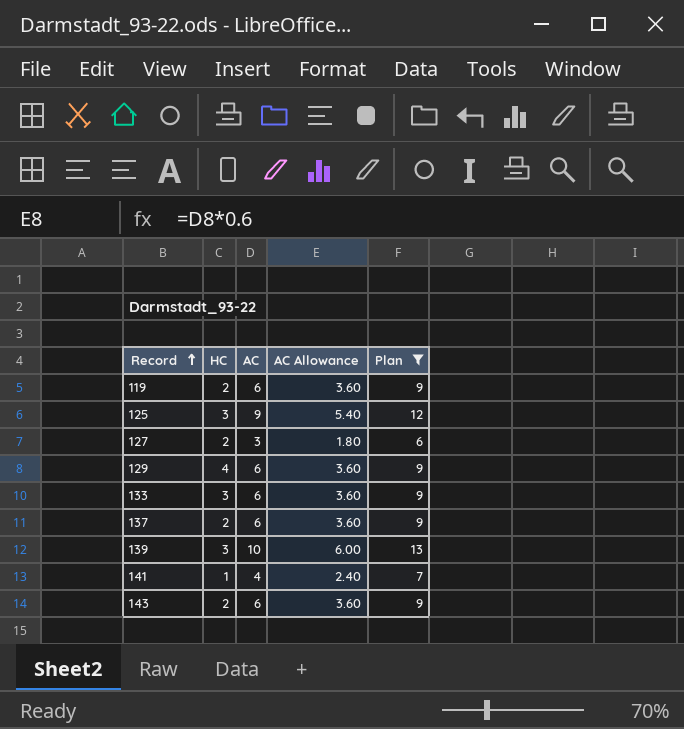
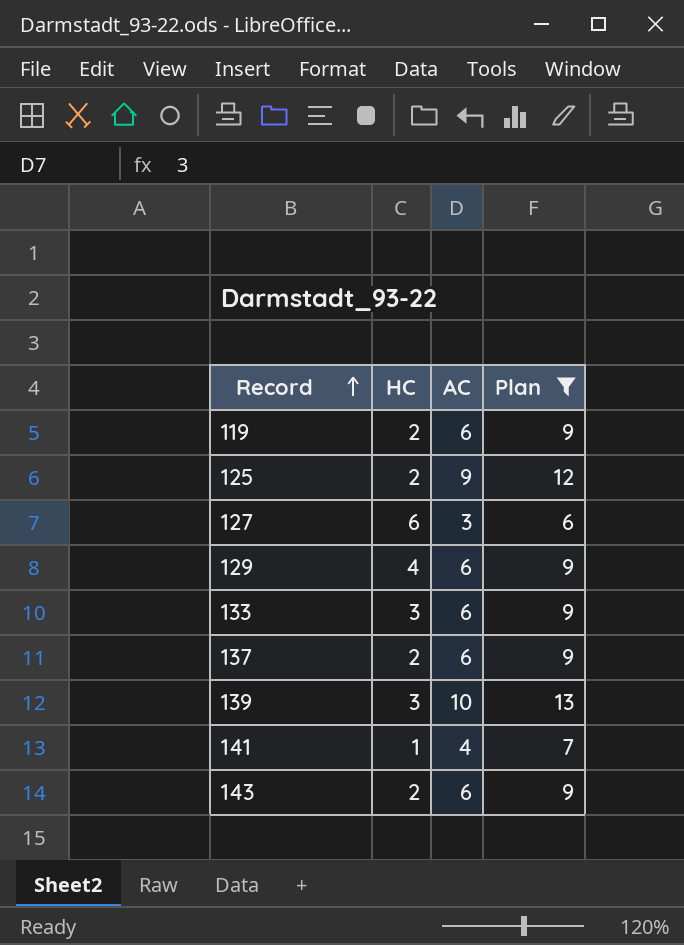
column AC Allowance | formula: [AC] * 0.6 -> none
125 | HC: 3 -> 2
127 | HC: 2 -> 6

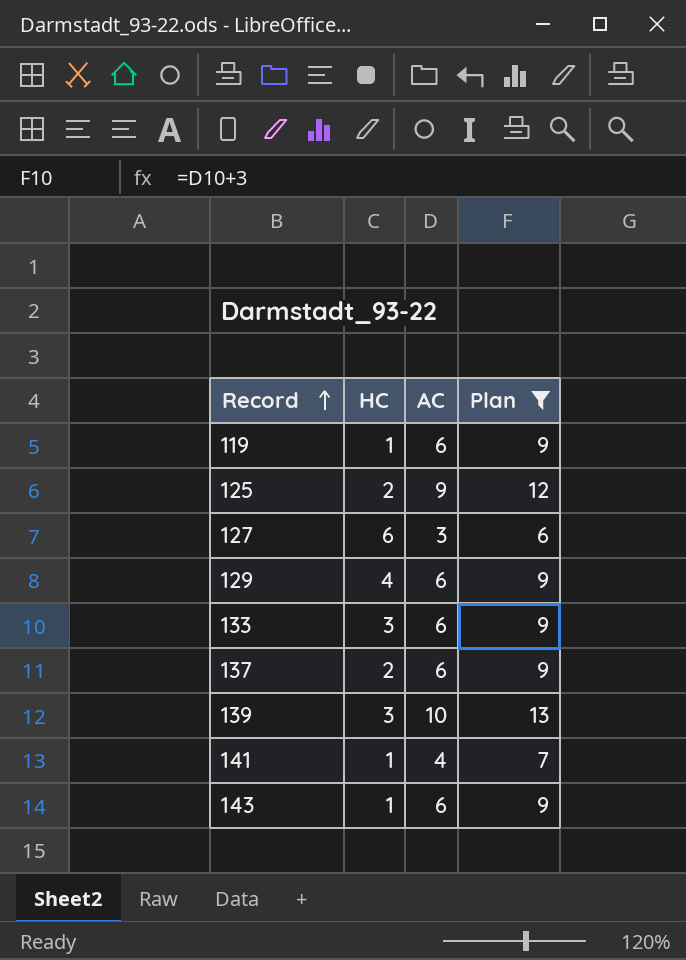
119 | HC: 2 -> 1
143 | HC: 2 -> 1

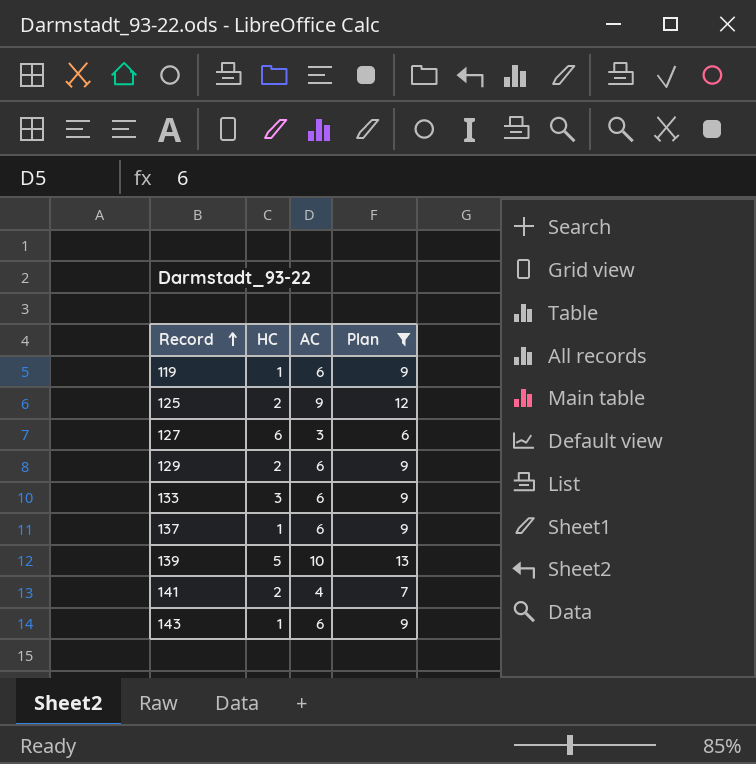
129 | HC: 4 -> 2
137 | HC: 2 -> 1
139 | HC: 3 -> 5
141 | HC: 1 -> 2

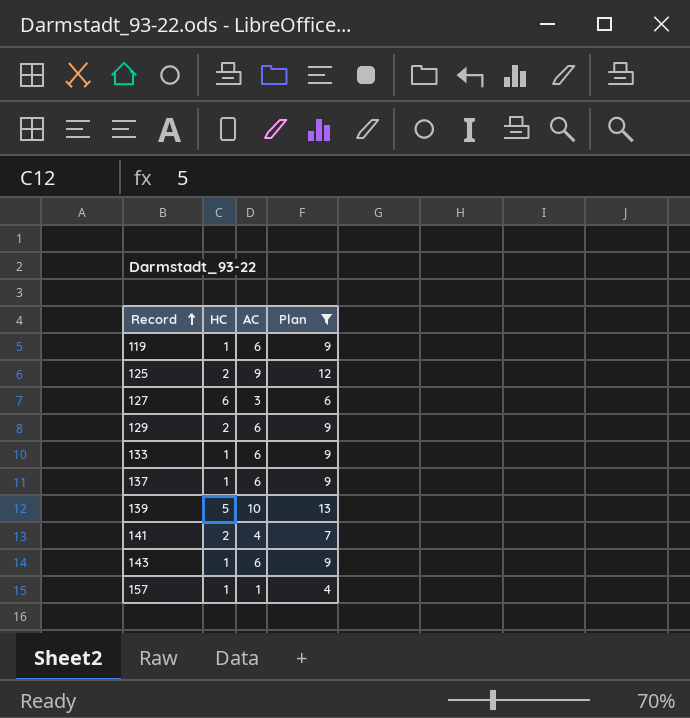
133 | HC: 3 -> 1
row 157: none -> 1 | 1 | 4

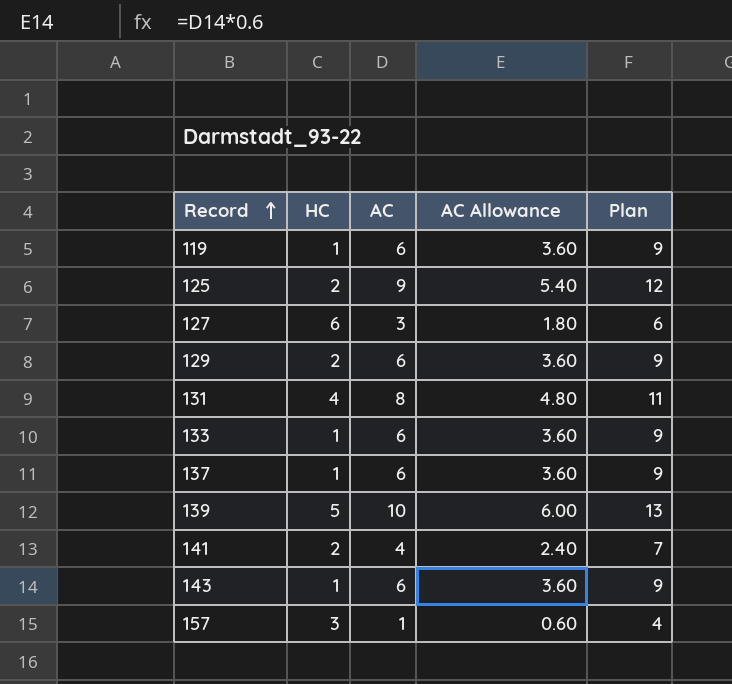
filter: Plan != 11 -> none
column AC Allowance | formula: none -> [AC] * 0.6
157 | HC: 1 -> 3

